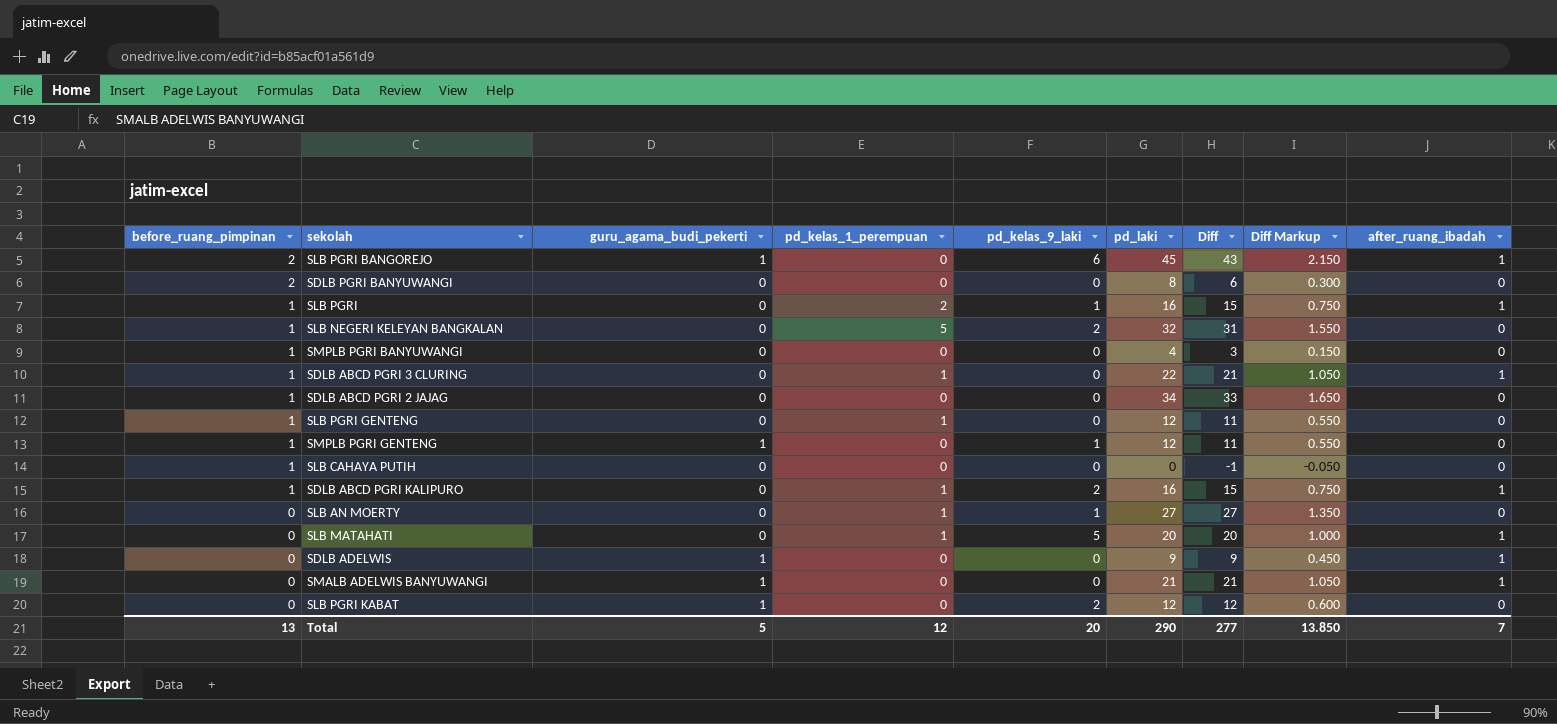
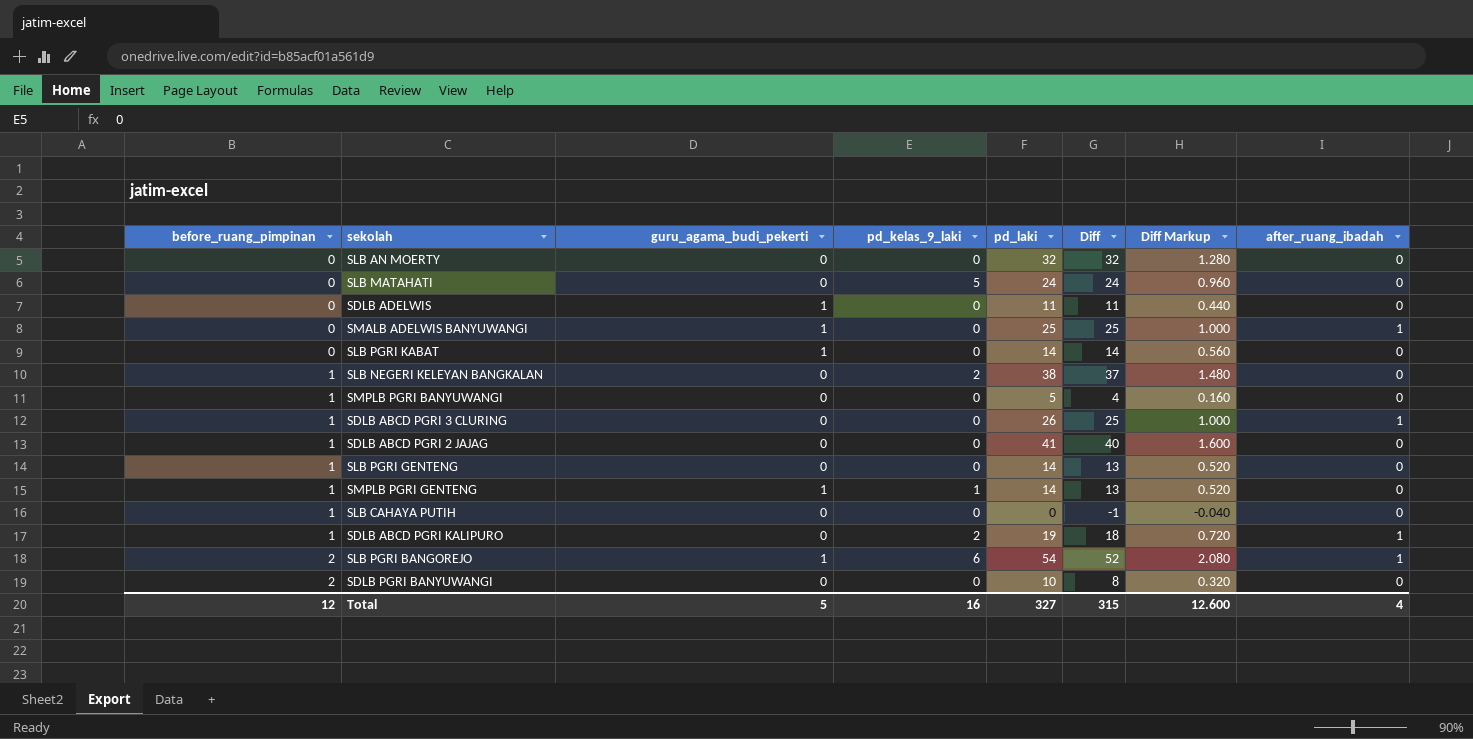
row order: before_ruang_pimpinan descending -> before_ruang_pimpinan ascending
column pd_kelas_1_perempuan | position: 4 -> none
column Diff Markup | formula: [Diff] * 0.05 -> [Diff] * 0.04
row SLB PGRI: 1 | 0 | 2 | 1 | 16 | 15 | 0.750 | 1 -> none
SLB AN MOERTY | pd_kelas_9_laki: 1 -> 0
SLB AN MOERTY | pd_laki: 27 -> 32
SLB AN MOERTY | Diff: 27 -> 32
SLB MATAHATI | pd_laki: 20 -> 24
SLB MATAHATI | Diff: 20 -> 24
SLB MATAHATI | after_ruang_ibadah: 1 -> 0
SDLB ADELWIS | pd_laki: 9 -> 11
SDLB ADELWIS | Diff: 9 -> 11
SDLB ADELWIS | after_ruang_ibadah: 1 -> 0
SMALB ADELWIS BANYUWANGI | pd_laki: 21 -> 25
SMALB ADELWIS BANYUWANGI | Diff: 21 -> 25
SLB PGRI KABAT | pd_kelas_9_laki: 2 -> 0
SLB PGRI KABAT | pd_laki: 12 -> 14
SLB PGRI KABAT | Diff: 12 -> 14
SLB NEGERI KELEYAN BANGKALAN | pd_laki: 32 -> 38
SLB NEGERI KELEYAN BANGKALAN | Diff: 31 -> 37
SMPLB PGRI BANYUWANGI | pd_laki: 4 -> 5
SMPLB PGRI BANYUWANGI | Diff: 3 -> 4
SDLB ABCD PGRI 3 CLURING | pd_laki: 22 -> 26
SDLB ABCD PGRI 3 CLURING | Diff: 21 -> 25
SDLB ABCD PGRI 2 JAJAG | pd_laki: 34 -> 41
SDLB ABCD PGRI 2 JAJAG | Diff: 33 -> 40
SLB PGRI GENTENG | pd_laki: 12 -> 14
SLB PGRI GENTENG | Diff: 11 -> 13
SMPLB PGRI GENTENG | pd_laki: 12 -> 14
SMPLB PGRI GENTENG | Diff: 11 -> 13
SDLB ABCD PGRI KALIPURO | pd_laki: 16 -> 19
SDLB ABCD PGRI KALIPURO | Diff: 15 -> 18
SLB PGRI BANGOREJO | pd_laki: 45 -> 54
SLB PGRI BANGOREJO | Diff: 43 -> 52
SDLB PGRI BANYUWANGI | pd_laki: 8 -> 10
SDLB PGRI BANYUWANGI | Diff: 6 -> 8
Total | before_ruang_pimpinan: 13 -> 12
Total | pd_kelas_9_laki: 20 -> 16
Total | pd_laki: 290 -> 327
Total | Diff: 277 -> 315
Total | Diff Markup: 13.850 -> 12.600
Total | after_ruang_ibadah: 7 -> 4

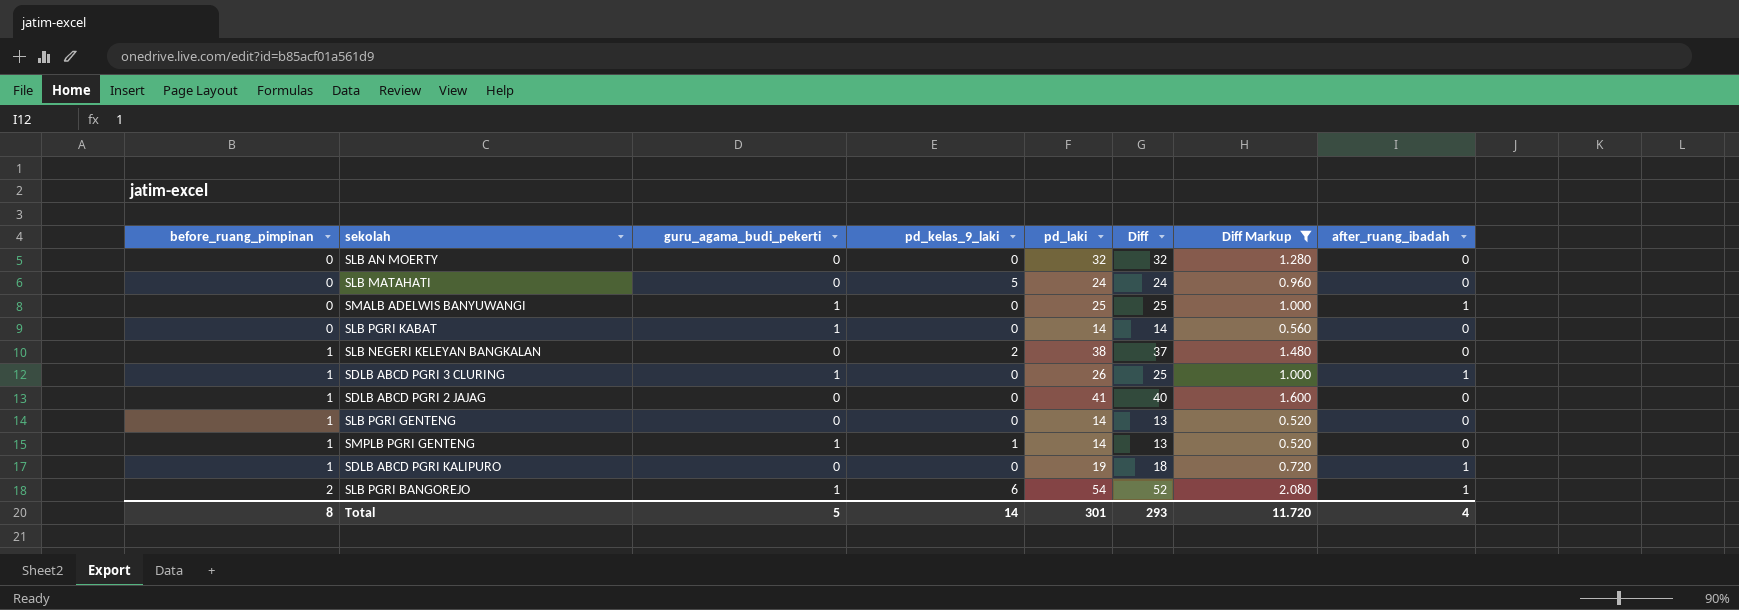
filter: none -> Diff Markup >= 0.520
SDLB ABCD PGRI 3 CLURING | guru_agama_budi_pekerti: 0 -> 1
SDLB ABCD PGRI KALIPURO | pd_kelas_9_laki: 2 -> 0
Total | before_ruang_pimpinan: 12 -> 8
Total | pd_kelas_9_laki: 16 -> 14
Total | pd_laki: 327 -> 301
Total | Diff: 315 -> 293
Total | Diff Markup: 12.600 -> 11.720

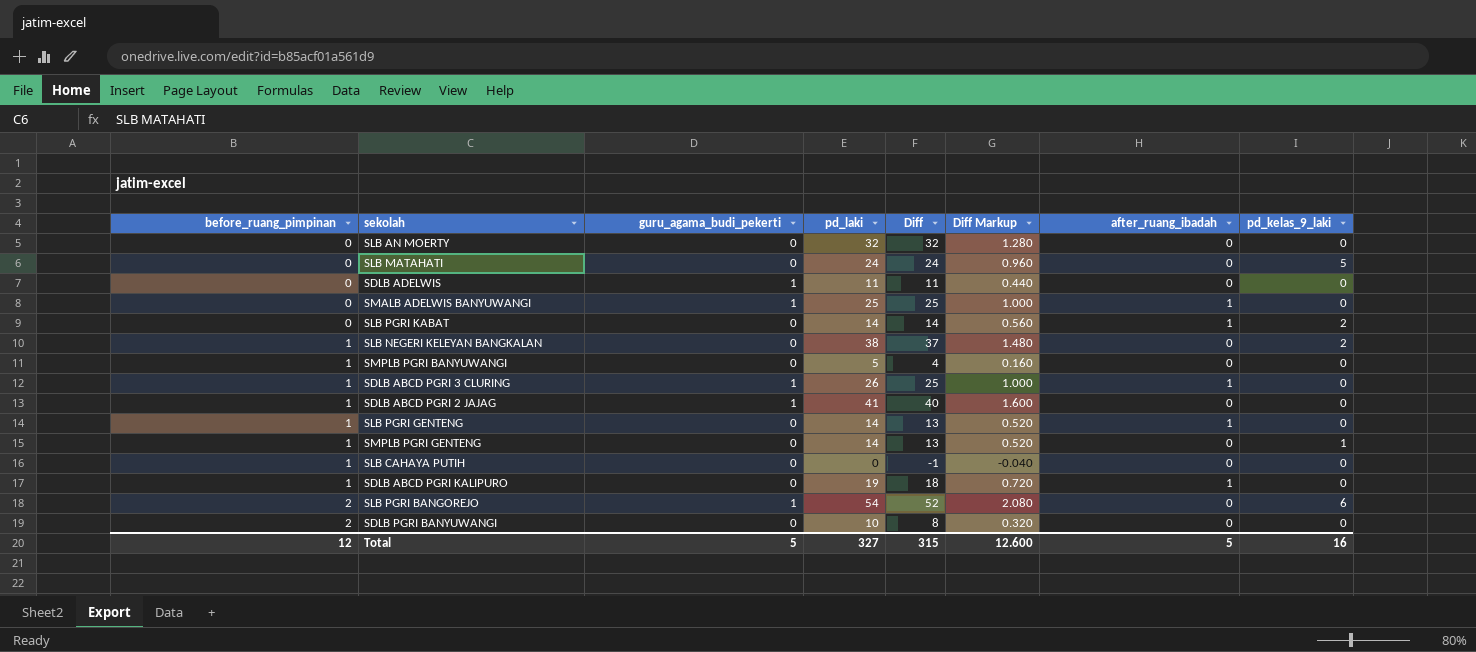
filter: Diff Markup >= 0.520 -> none
column pd_kelas_9_laki | position: 4 -> 8
SLB PGRI KABAT | guru_agama_budi_pekerti: 1 -> 0
SLB PGRI KABAT | after_ruang_ibadah: 0 -> 1
SLB PGRI KABAT | pd_kelas_9_laki: 0 -> 2
SDLB ABCD PGRI 2 JAJAG | guru_agama_budi_pekerti: 0 -> 1
SLB PGRI GENTENG | after_ruang_ibadah: 0 -> 1
SMPLB PGRI GENTENG | guru_agama_budi_pekerti: 1 -> 0
SLB PGRI BANGOREJO | after_ruang_ibadah: 1 -> 0
Total | before_ruang_pimpinan: 8 -> 12
Total | pd_laki: 301 -> 327
Total | Diff: 293 -> 315
Total | Diff Markup: 11.720 -> 12.600
Total | after_ruang_ibadah: 4 -> 5
Total | pd_kelas_9_laki: 14 -> 16

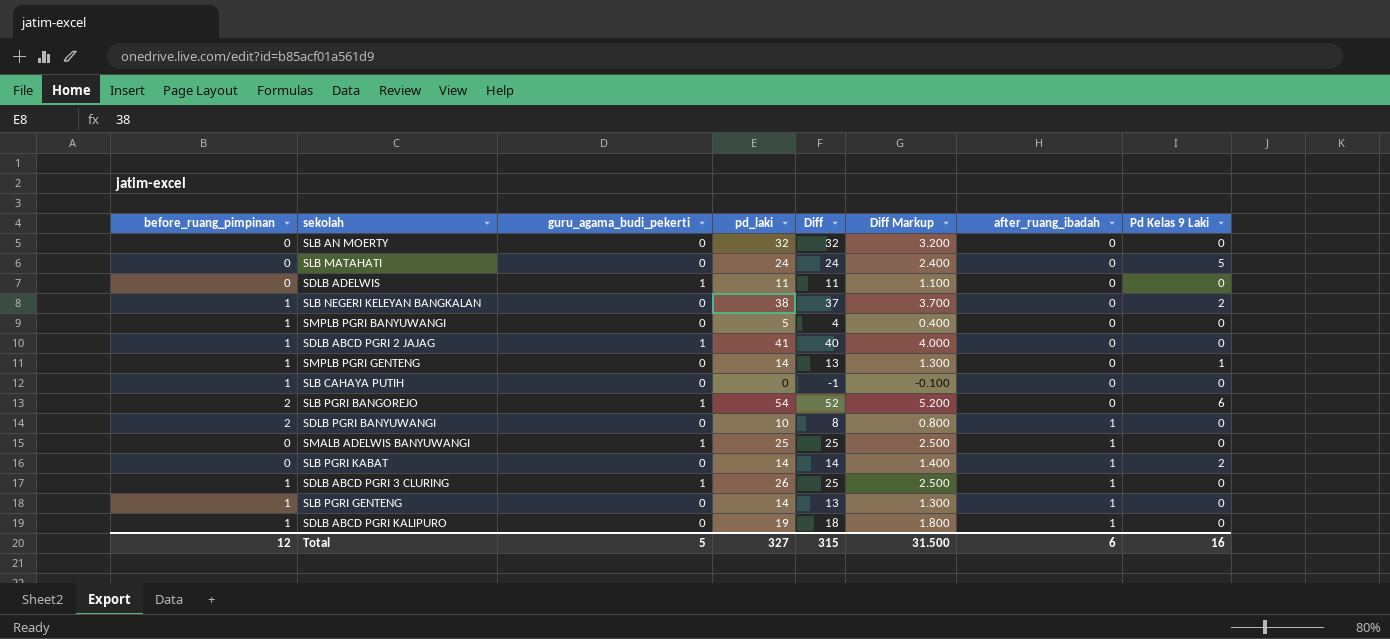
row order: before_ruang_pimpinan ascending -> after_ruang_ibadah ascending
column Diff Markup | formula: [Diff] * 0.04 -> [Diff] * 0.1
column name: pd_kelas_9_laki -> Pd Kelas 9 Laki
SDLB PGRI BANYUWANGI | after_ruang_ibadah: 0 -> 1
Total | Diff Markup: 12.600 -> 31.500
Total | after_ruang_ibadah: 5 -> 6

